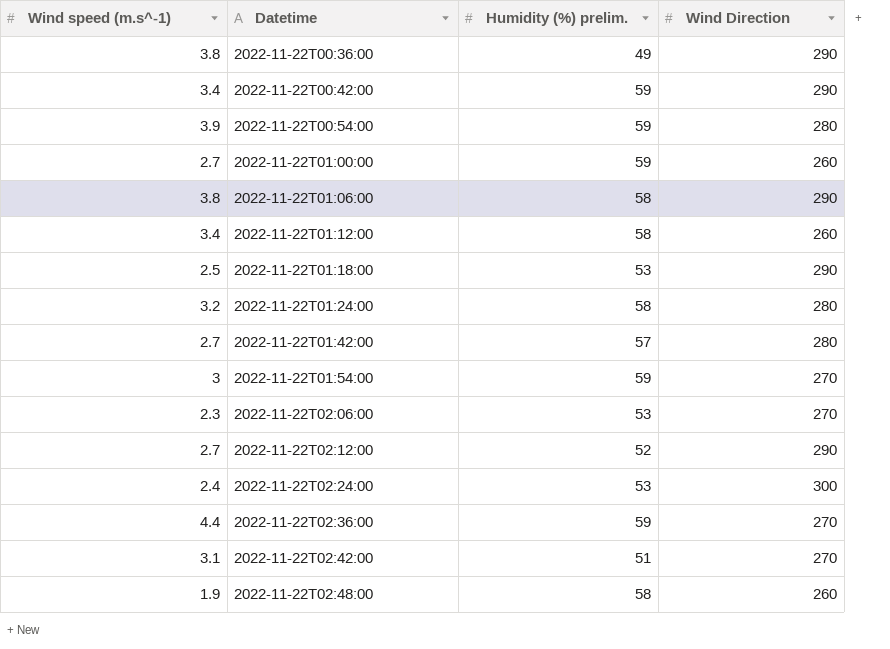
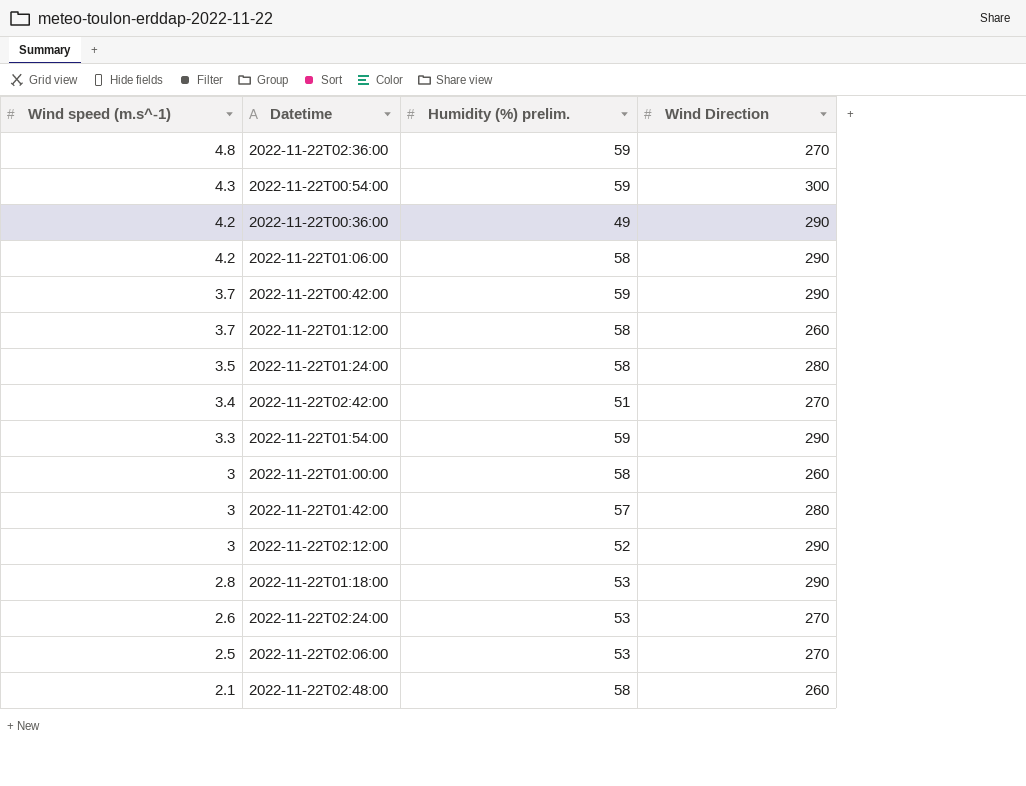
row order: Datetime ascending -> Wind speed (m.s^-1) descending
2022-11-22T02:36:00 | Wind speed (m.s^-1): 4.4 -> 4.8
2022-11-22T00:54:00 | Wind speed (m.s^-1): 3.9 -> 4.3
2022-11-22T00:54:00 | Wind Direction: 280 -> 300
2022-11-22T00:36:00 | Wind speed (m.s^-1): 3.8 -> 4.2
2022-11-22T01:06:00 | Wind speed (m.s^-1): 3.8 -> 4.2
2022-11-22T00:42:00 | Wind speed (m.s^-1): 3.4 -> 3.7
2022-11-22T01:12:00 | Wind speed (m.s^-1): 3.4 -> 3.7
2022-11-22T01:24:00 | Wind speed (m.s^-1): 3.2 -> 3.5
2022-11-22T02:42:00 | Wind speed (m.s^-1): 3.1 -> 3.4
2022-11-22T01:54:00 | Wind speed (m.s^-1): 3 -> 3.3
2022-11-22T01:54:00 | Wind Direction: 270 -> 290
2022-11-22T01:00:00 | Wind speed (m.s^-1): 2.7 -> 3
2022-11-22T01:00:00 | Humidity (%) prelim.: 59 -> 58
2022-11-22T01:42:00 | Wind speed (m.s^-1): 2.7 -> 3
2022-11-22T02:12:00 | Wind speed (m.s^-1): 2.7 -> 3
2022-11-22T01:18:00 | Wind speed (m.s^-1): 2.5 -> 2.8
2022-11-22T02:24:00 | Wind speed (m.s^-1): 2.4 -> 2.6
2022-11-22T02:24:00 | Wind Direction: 300 -> 270
2022-11-22T02:06:00 | Wind speed (m.s^-1): 2.3 -> 2.5
2022-11-22T02:48:00 | Wind speed (m.s^-1): 1.9 -> 2.1

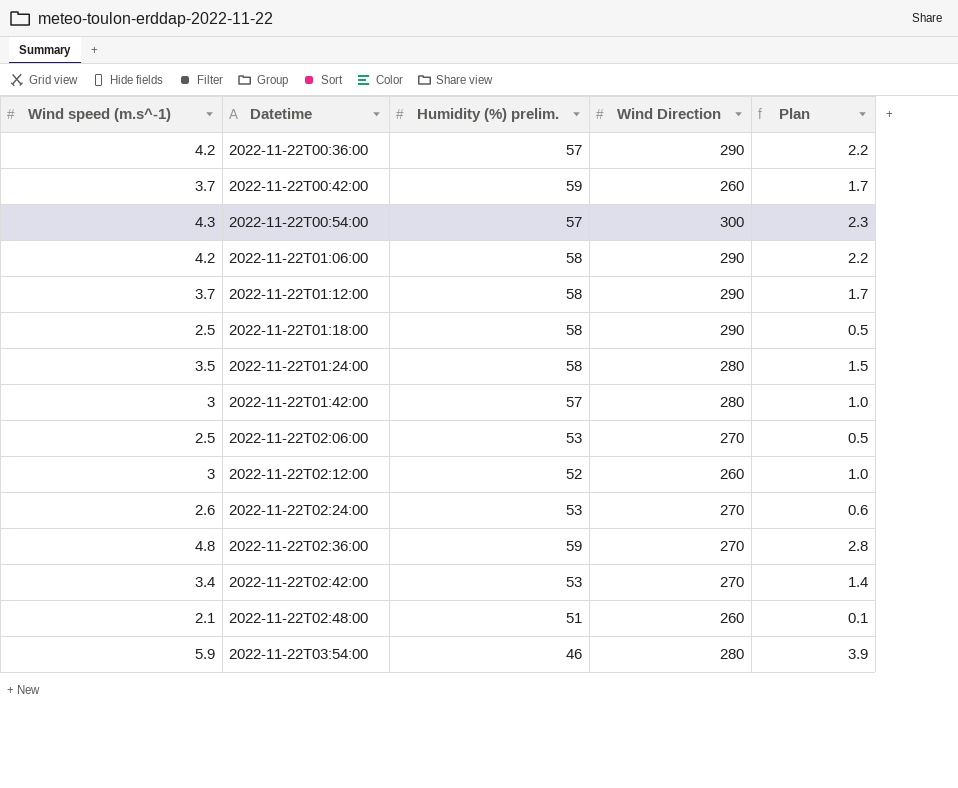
row order: Wind speed (m.s^-1) descending -> Datetime ascending
column Plan | formula: none -> [Wind speed (m.s^-1)] - 2
row 2022-11-22T01:54:00: 3.3 | 59 | 290 -> none
row 2022-11-22T01:00:00: 3 | 58 | 260 -> none
2022-11-22T00:36:00 | Humidity (%) prelim.: 49 -> 57
2022-11-22T00:42:00 | Wind Direction: 290 -> 260
2022-11-22T00:54:00 | Humidity (%) prelim.: 59 -> 57
2022-11-22T01:12:00 | Wind Direction: 260 -> 290
2022-11-22T01:18:00 | Wind speed (m.s^-1): 2.8 -> 2.5
2022-11-22T01:18:00 | Humidity (%) prelim.: 53 -> 58
2022-11-22T02:12:00 | Wind Direction: 290 -> 260
2022-11-22T02:42:00 | Humidity (%) prelim.: 51 -> 53
2022-11-22T02:48:00 | Humidity (%) prelim.: 58 -> 51
row 2022-11-22T03:54:00: none -> 5.9 | 46 | 280 | 3.9

